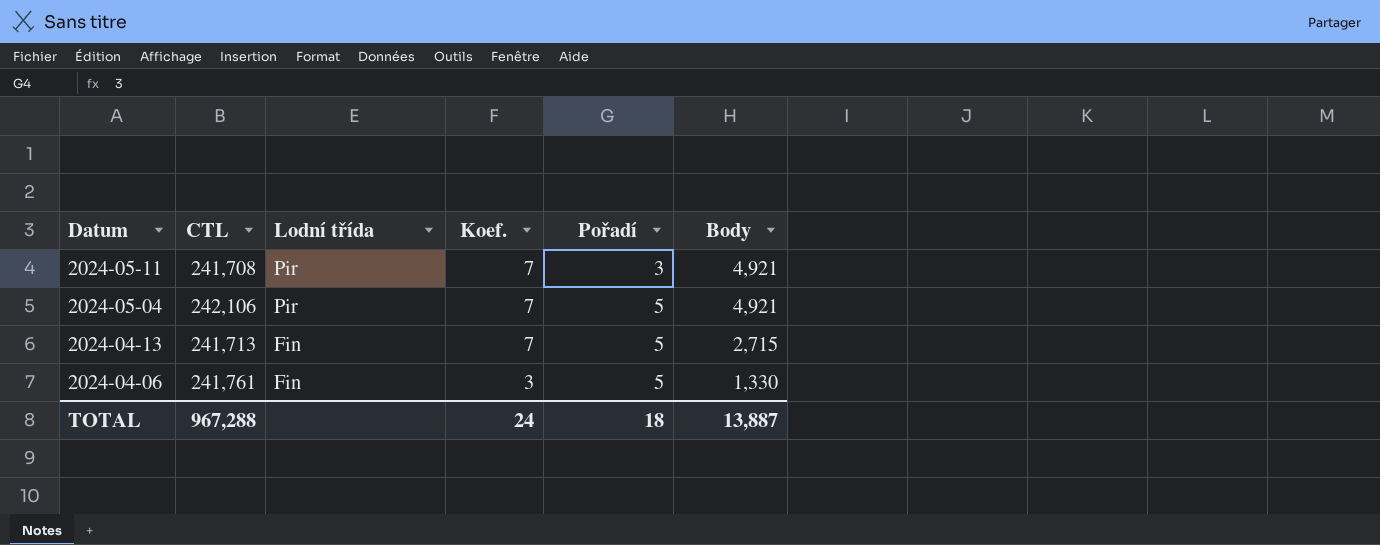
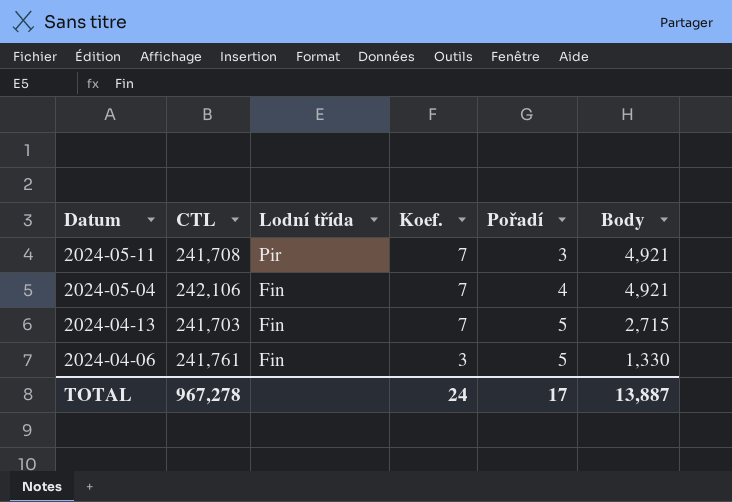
2024-05-04 | Lodní třída: Pir -> Fin
2024-05-04 | Pořadí: 5 -> 4
2024-04-13 | CTL: 241,713 -> 241,703
TOTAL | CTL: 967,288 -> 967,278
TOTAL | Pořadí: 18 -> 17

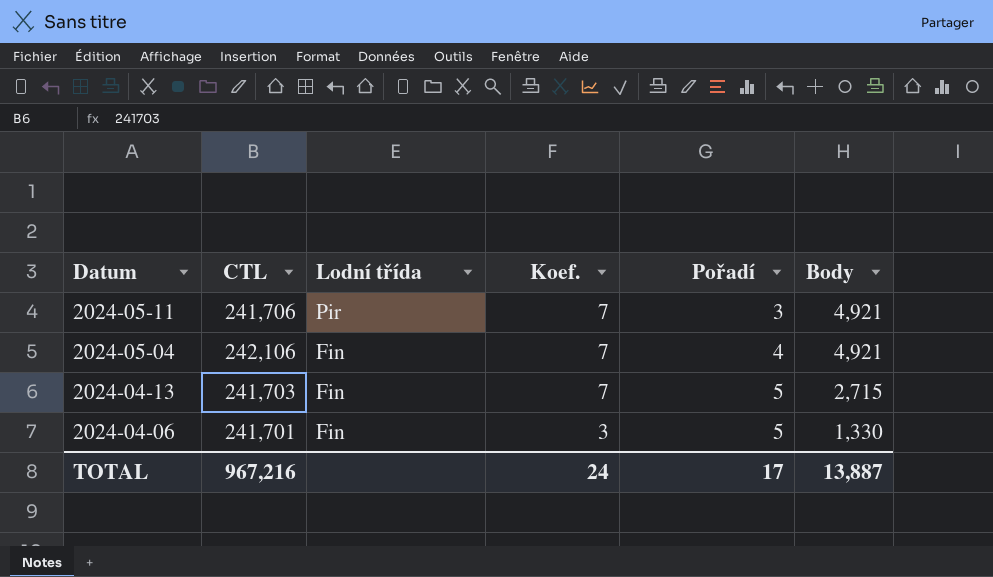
2024-05-11 | CTL: 241,708 -> 241,706
2024-04-06 | CTL: 241,761 -> 241,701
TOTAL | CTL: 967,278 -> 967,216

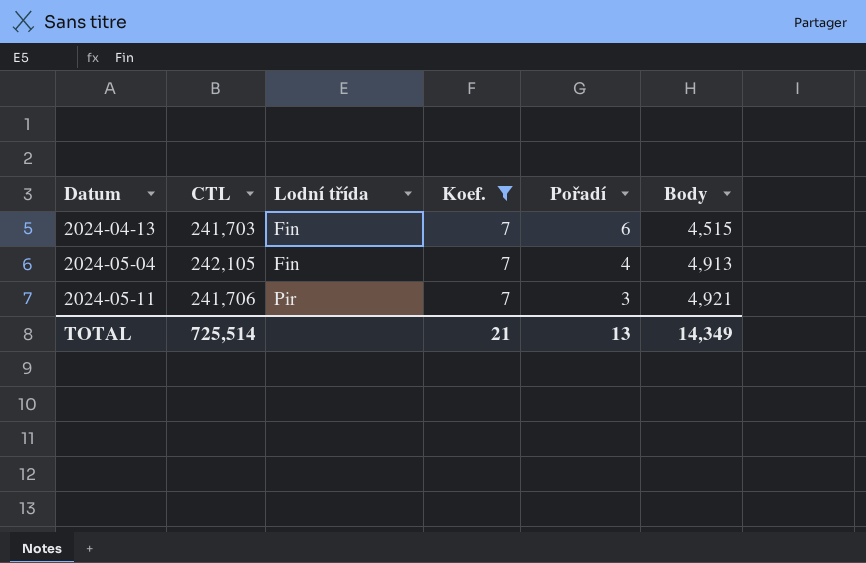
filter: none -> Koef. = 7
row order: Datum descending -> Datum ascending
2024-04-13 | Pořadí: 5 -> 6
2024-04-13 | Body: 2,715 -> 4,515
2024-05-04 | CTL: 242,106 -> 242,105
2024-05-04 | Body: 4,921 -> 4,913
TOTAL | CTL: 967,216 -> 725,514
TOTAL | Koef.: 24 -> 21
TOTAL | Pořadí: 17 -> 13
TOTAL | Body: 13,887 -> 14,349

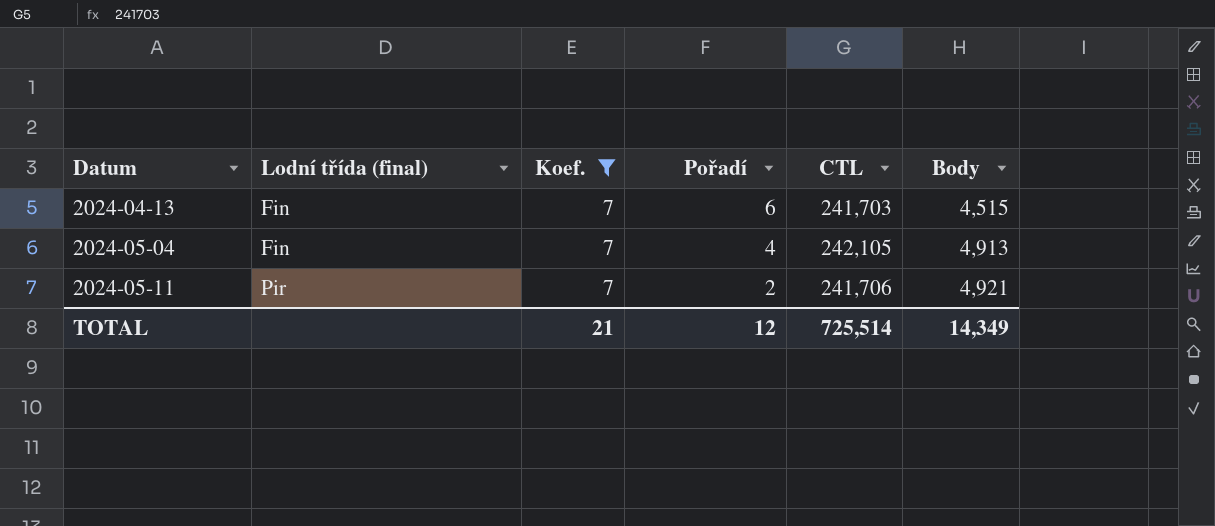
column name: Lodní třída -> Lodní třída (final)
column CTL | position: 2 -> 5
2024-05-11 | Pořadí: 3 -> 2
TOTAL | Pořadí: 13 -> 12

